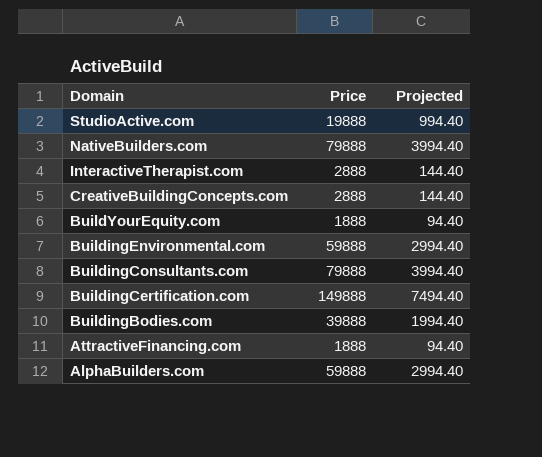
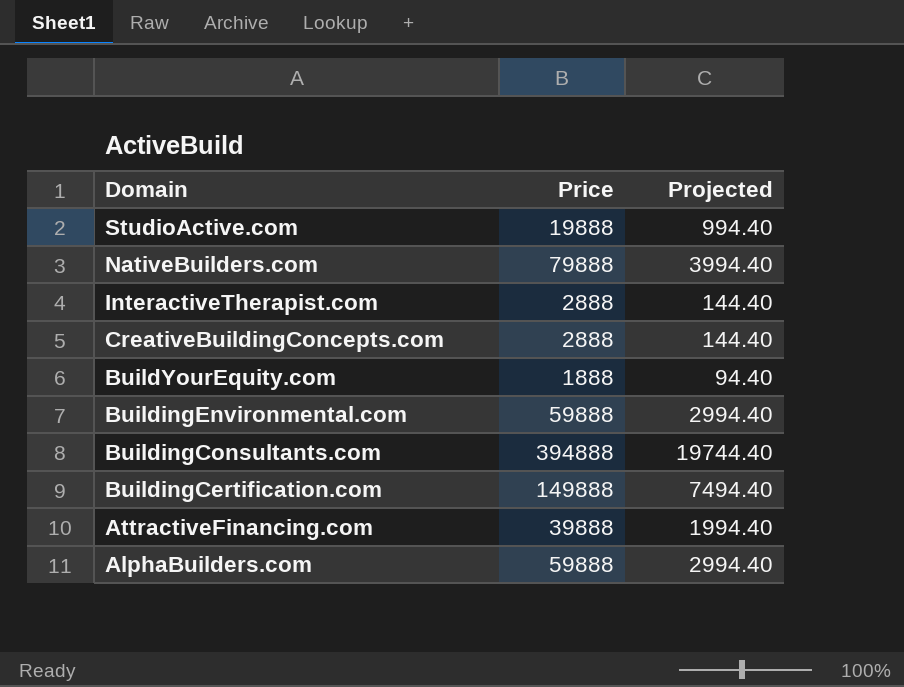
row BuildingBodies.com: 39888 | 1994.40 -> none
BuildingConsultants.com | Price: 79888 -> 394888
BuildingConsultants.com | Projected: 3994.40 -> 19744.40
AttractiveFinancing.com | Price: 1888 -> 39888
AttractiveFinancing.com | Projected: 94.40 -> 1994.40

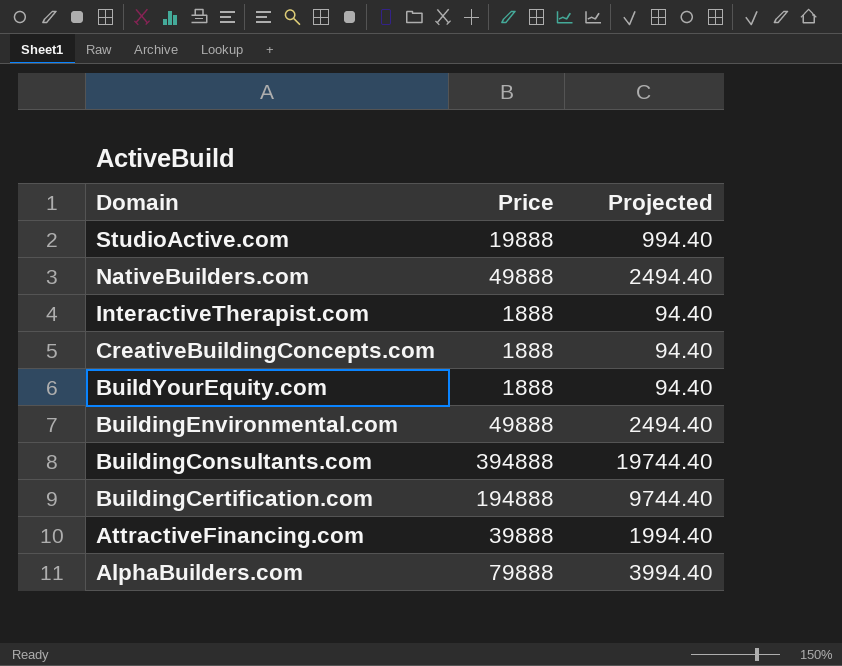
NativeBuilders.com | Price: 79888 -> 49888
NativeBuilders.com | Projected: 3994.40 -> 2494.40
InteractiveTherapist.com | Price: 2888 -> 1888
InteractiveTherapist.com | Projected: 144.40 -> 94.40
CreativeBuildingConcepts.com | Price: 2888 -> 1888
CreativeBuildingConcepts.com | Projected: 144.40 -> 94.40
BuildingEnvironmental.com | Price: 59888 -> 49888
BuildingEnvironmental.com | Projected: 2994.40 -> 2494.40
BuildingCertification.com | Price: 149888 -> 194888
BuildingCertification.com | Projected: 7494.40 -> 9744.40
AlphaBuilders.com | Price: 59888 -> 79888
AlphaBuilders.com | Projected: 2994.40 -> 3994.40

